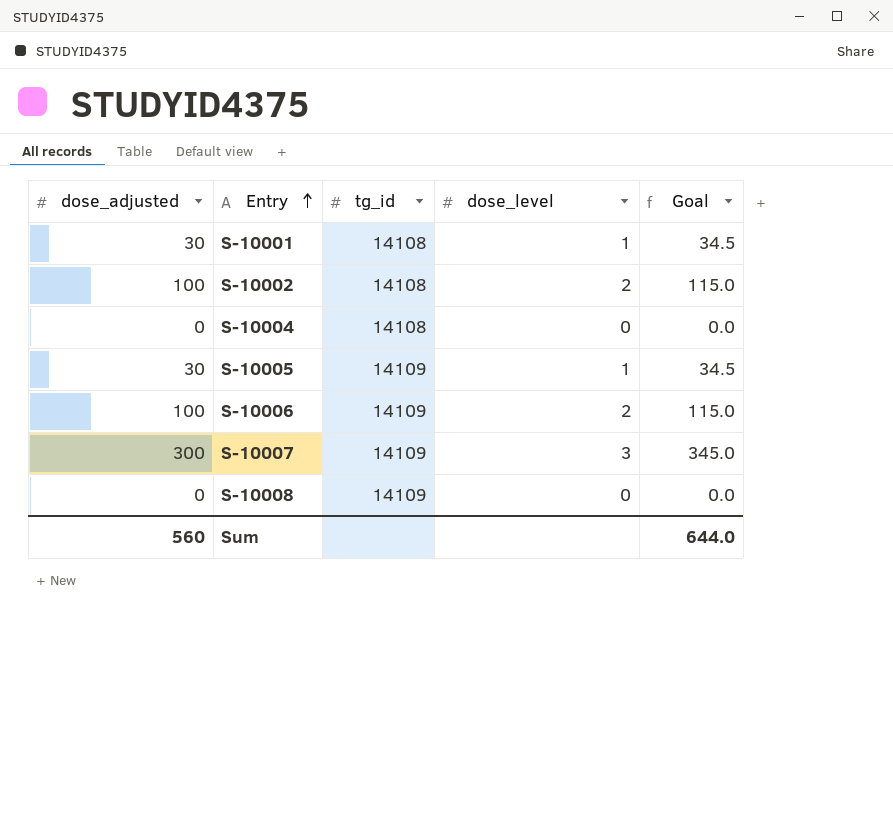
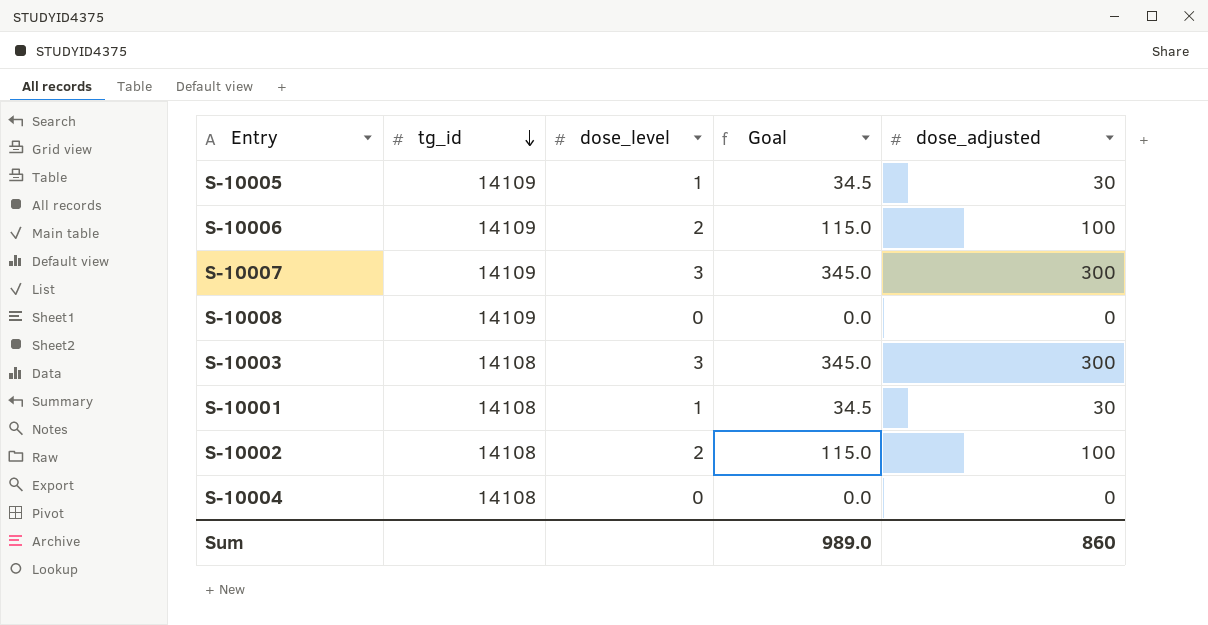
row order: Entry ascending -> tg_id descending
column dose_adjusted | position: 1 -> 5
row S-10003: none -> 14108 | 3 | 345.0 | 300
Sum | Goal: 644.0 -> 989.0
Sum | dose_adjusted: 560 -> 860

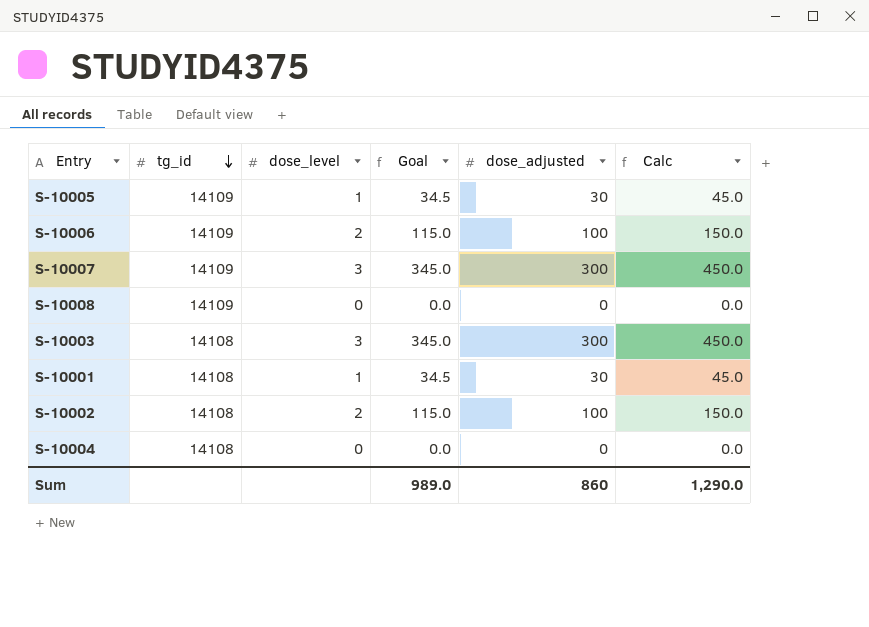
column Calc | formula: none -> [dose_adjusted] * 1.5

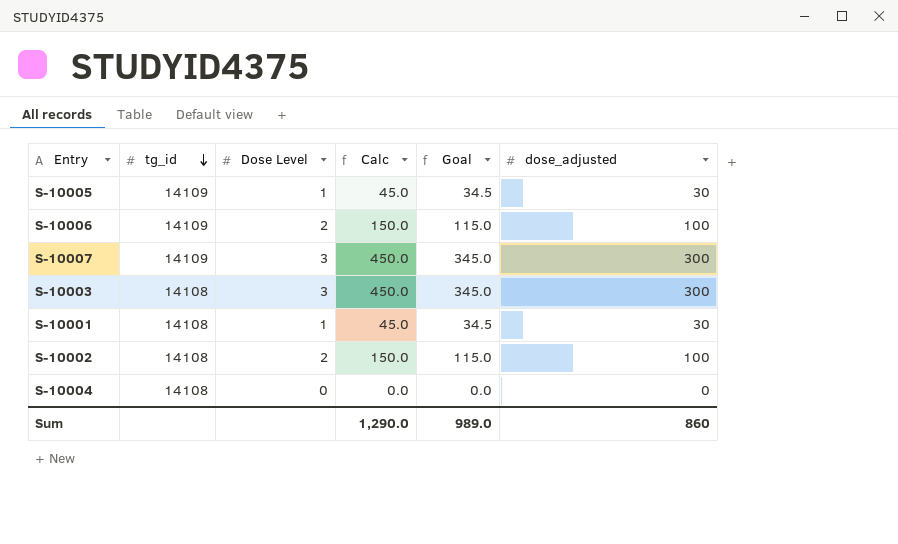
column name: dose_level -> Dose Level
column Calc | position: 6 -> 4
row S-10008: 14109 | 0 | 0.0 | 0 | 0.0 -> none

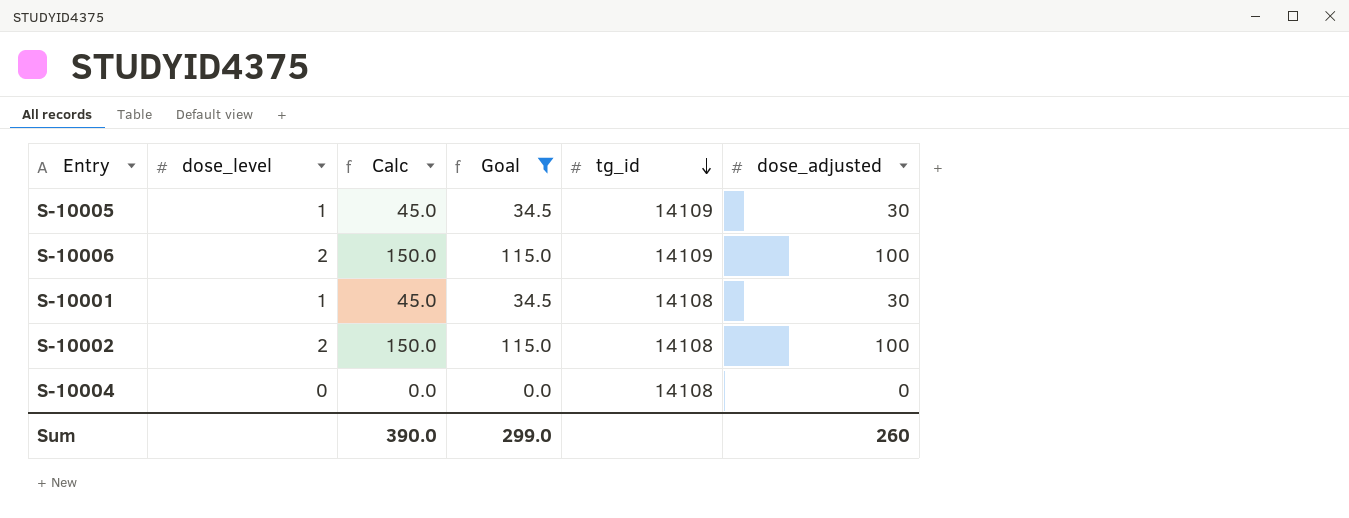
filter: none -> Goal != 345.0
column name: Dose Level -> dose_level
column tg_id | position: 2 -> 5
Sum | Calc: 1,290.0 -> 390.0
Sum | Goal: 989.0 -> 299.0
Sum | dose_adjusted: 860 -> 260

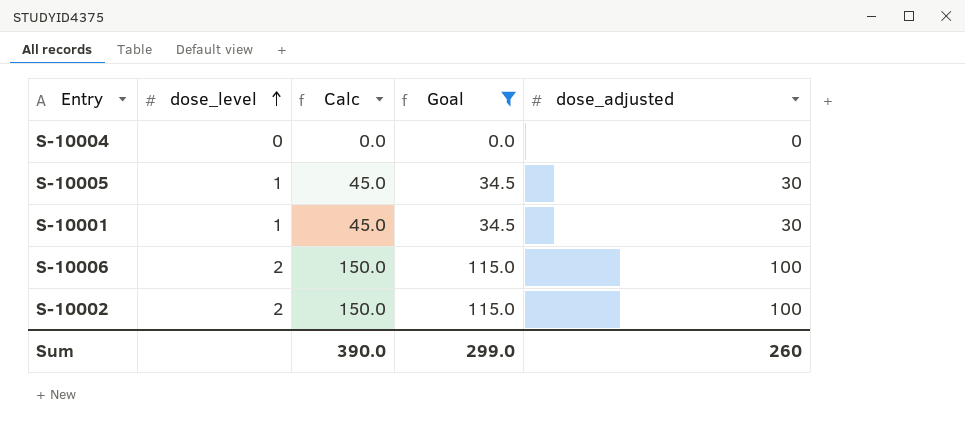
row order: tg_id descending -> dose_level ascending
column tg_id | position: 5 -> none

